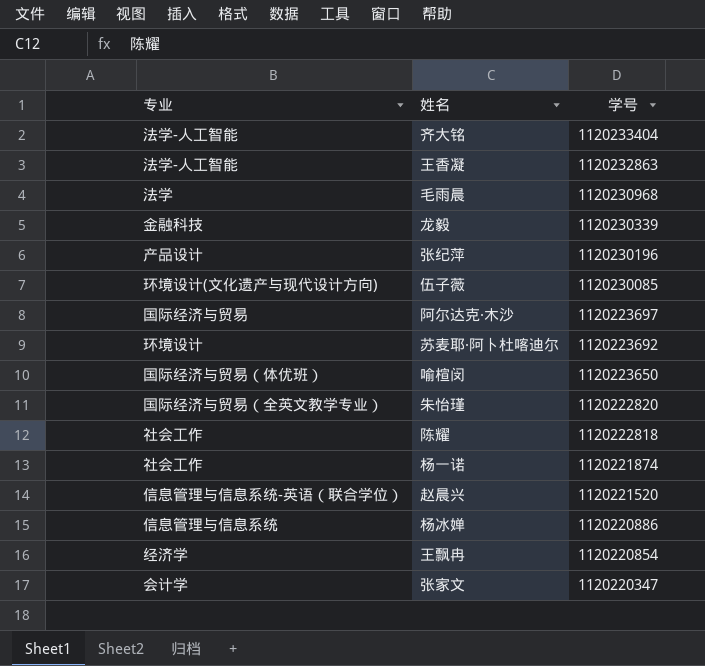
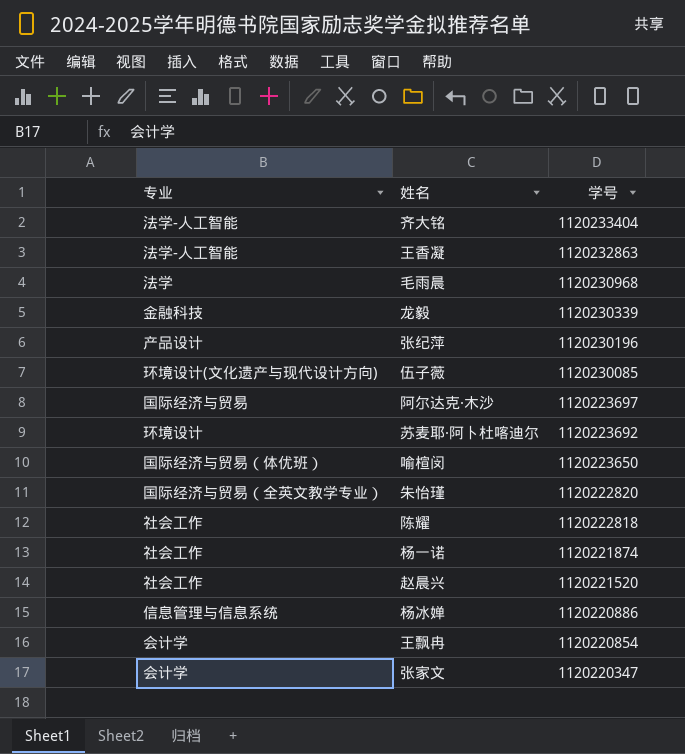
赵晨兴 | 专业: 信息管理与信息系统-英语（联合学位） -> 社会工作
王飘冉 | 专业: 经济学 -> 会计学

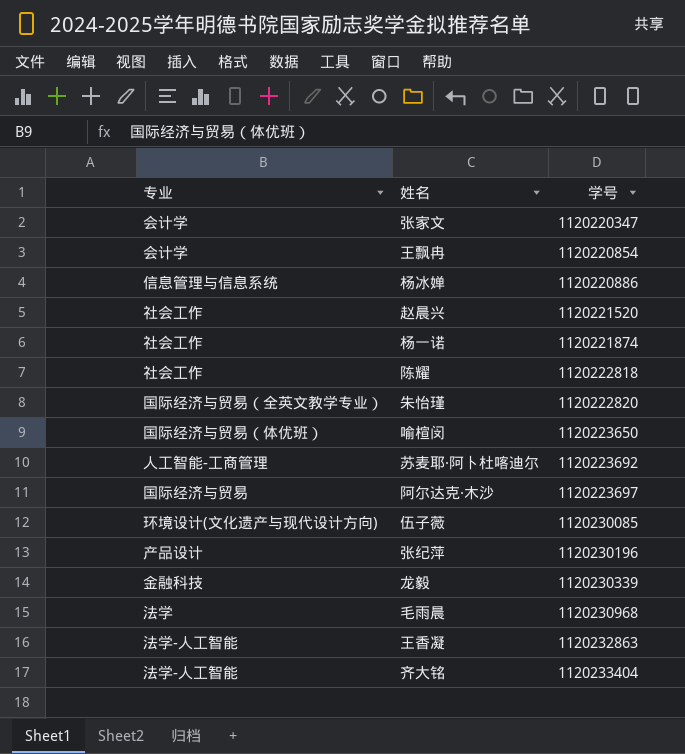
row order: 学号 descending -> 学号 ascending
苏麦耶·阿卜杜喀迪尔 | 专业: 环境设计 -> 人工智能-工商管理

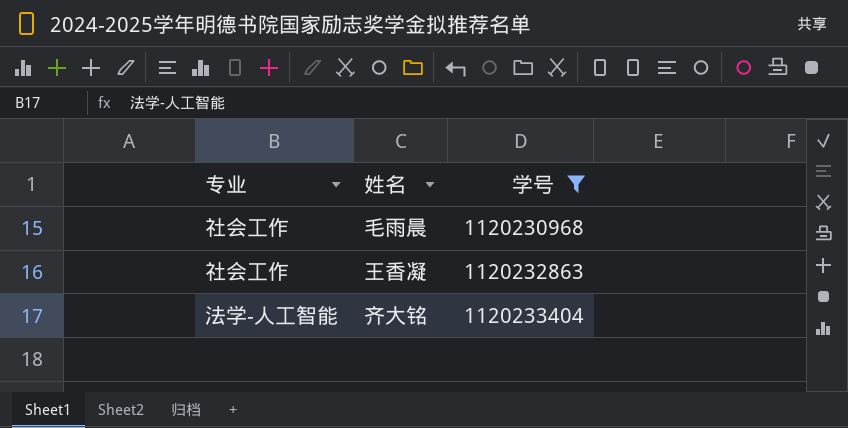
filter: none -> 学号 >= 1120230968
毛雨晨 | 专业: 法学 -> 社会工作
王香凝 | 专业: 法学-人工智能 -> 社会工作

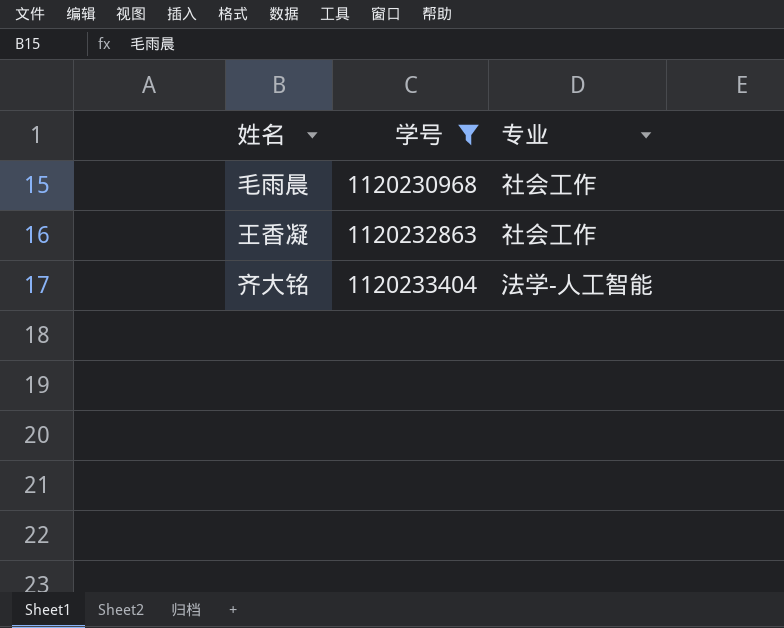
column 专业 | position: 1 -> 3

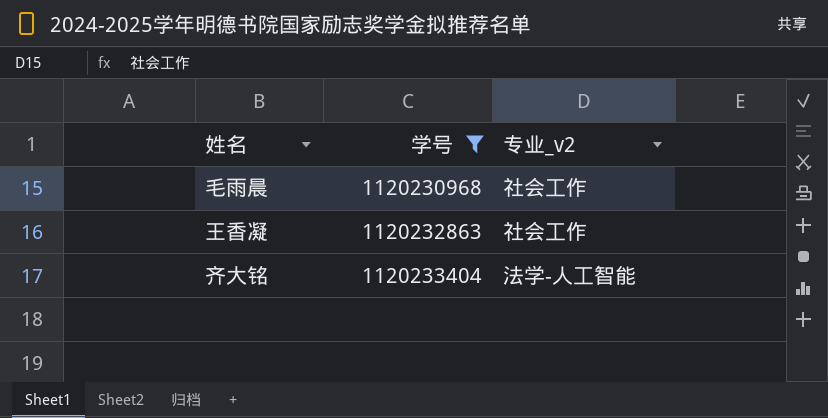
column name: 专业 -> 专业_v2

